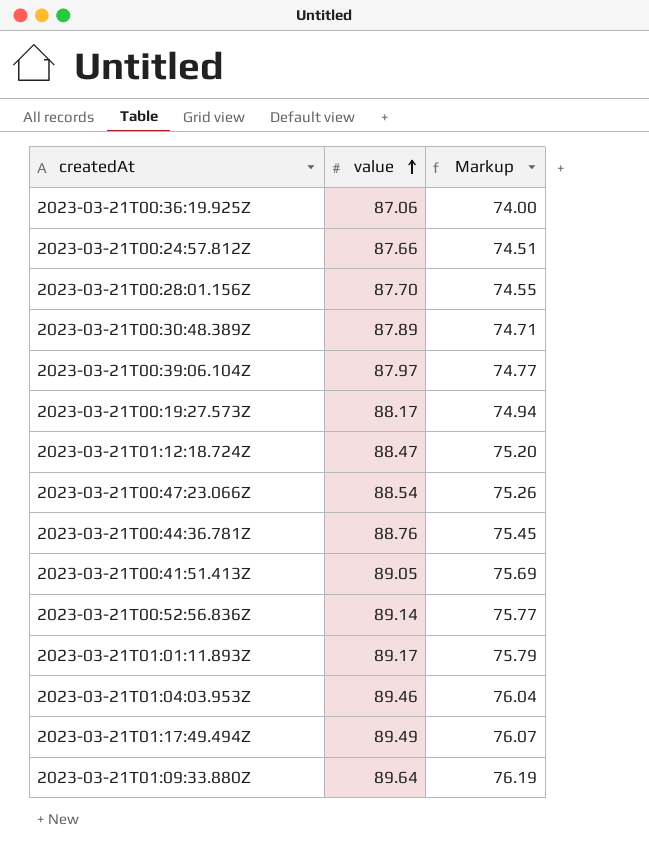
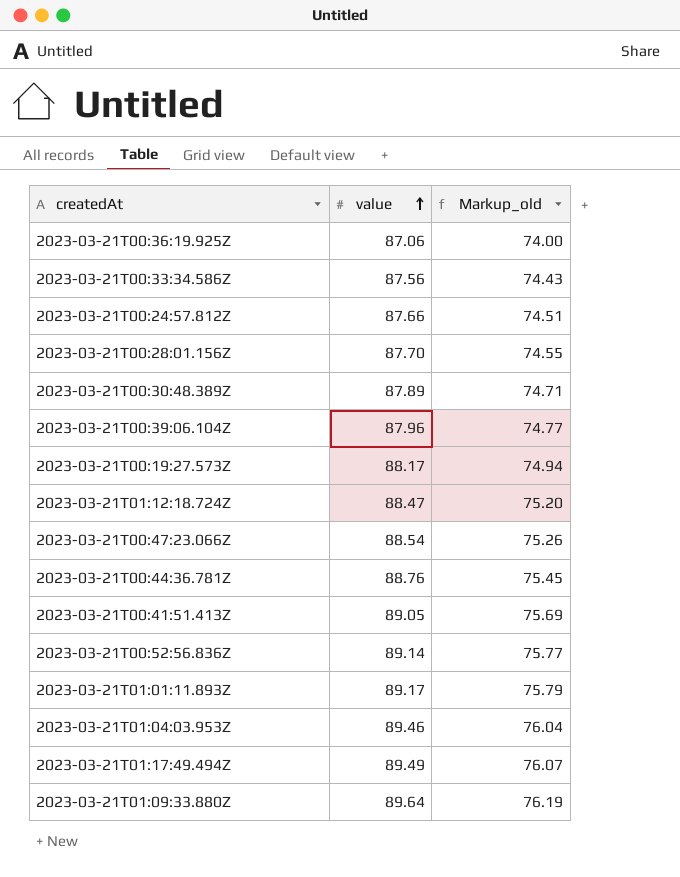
column name: Markup -> Markup_old
row 2023-03-21T00:33:34.586Z: none -> 87.56 | 74.43
2023-03-21T00:39:06.104Z | value: 87.97 -> 87.96

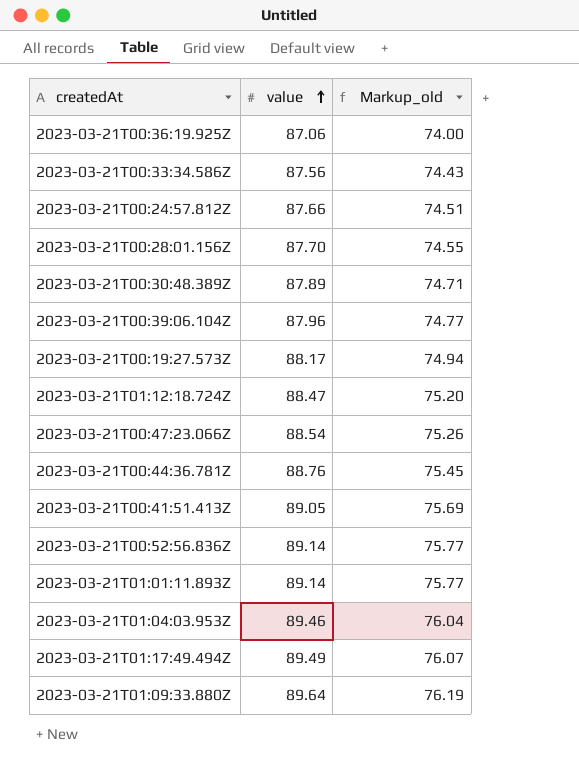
2023-03-21T01:01:11.893Z | value: 89.17 -> 89.14
2023-03-21T01:01:11.893Z | Markup_old: 75.79 -> 75.77

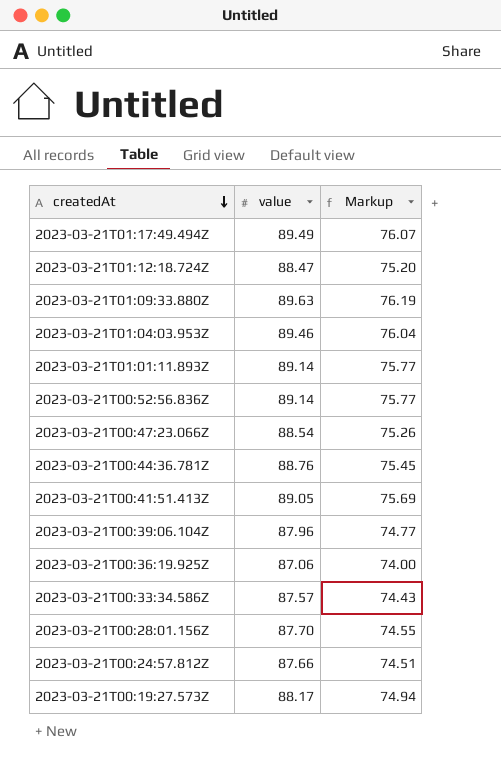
row order: value ascending -> createdAt descending
column name: Markup_old -> Markup
row 2023-03-21T00:30:48.389Z: 87.89 | 74.71 -> none
2023-03-21T01:09:33.880Z | value: 89.64 -> 89.63
2023-03-21T00:33:34.586Z | value: 87.56 -> 87.57

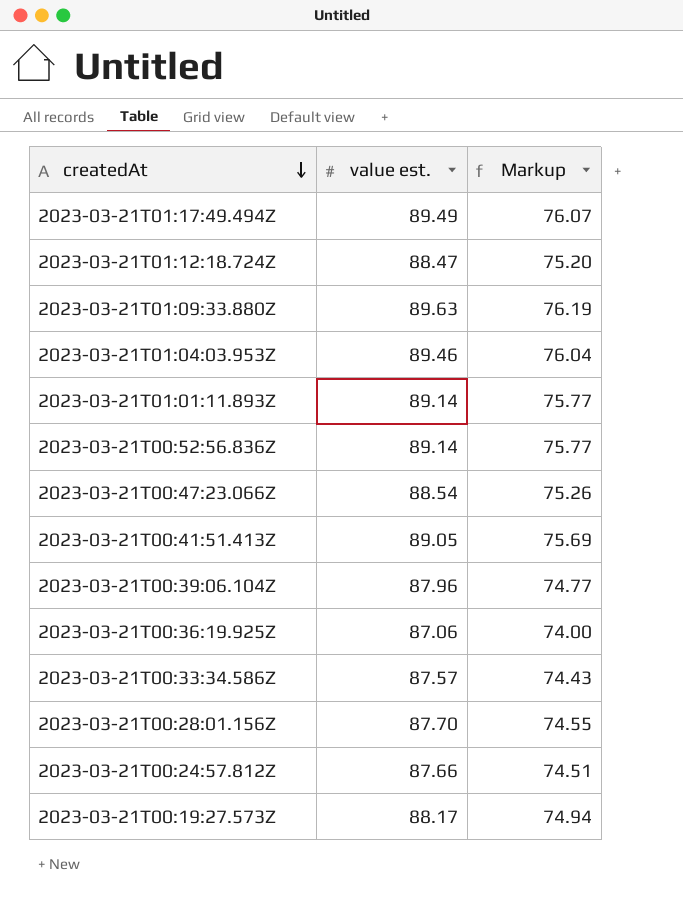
column name: value -> value est.
row 2023-03-21T00:44:36.781Z: 88.76 | 75.45 -> none

